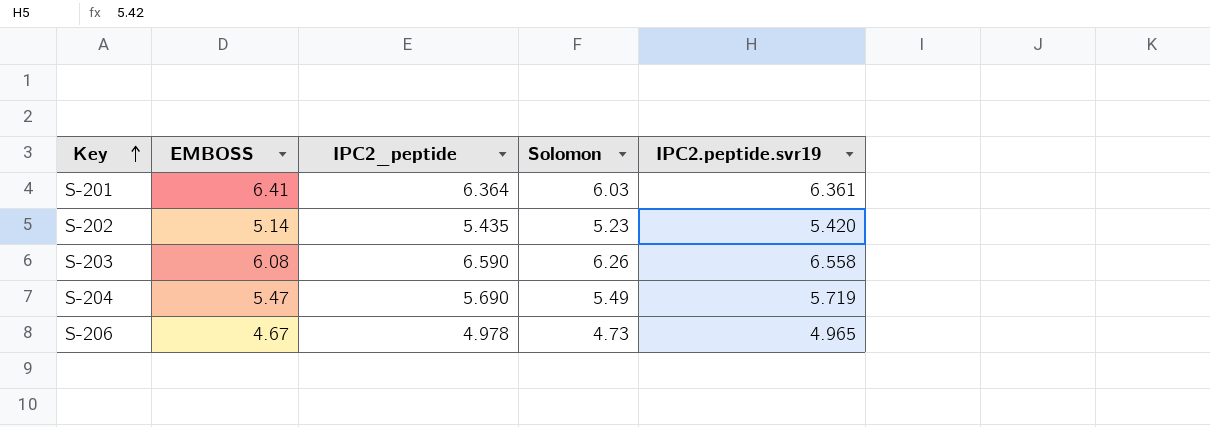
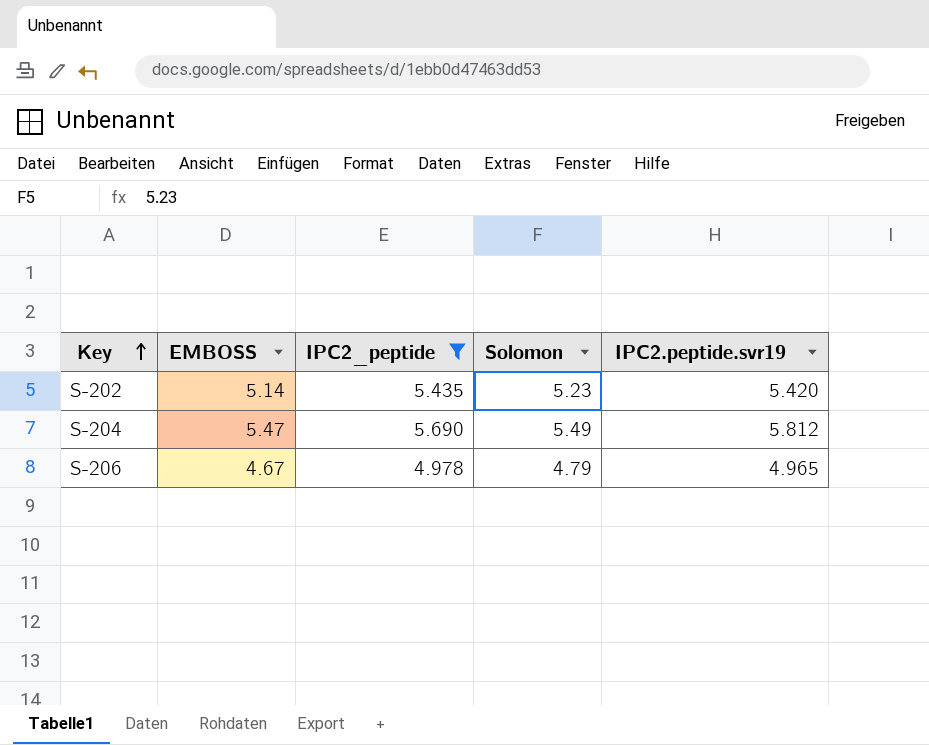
filter: none -> IPC2_peptide <= 5.690
S-204 | IPC2.peptide.svr19: 5.719 -> 5.812
S-206 | Solomon: 4.73 -> 4.79

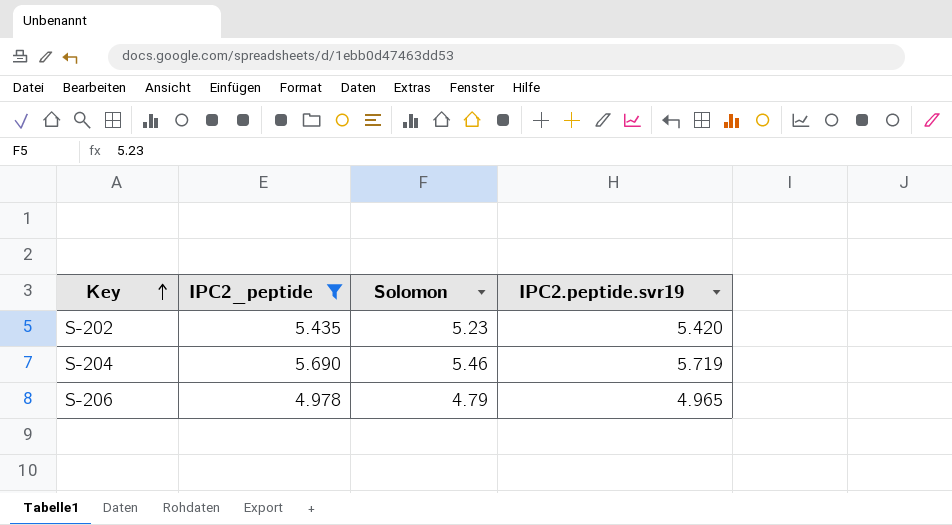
column EMBOSS | position: 2 -> none
S-204 | Solomon: 5.49 -> 5.46
S-204 | IPC2.peptide.svr19: 5.812 -> 5.719

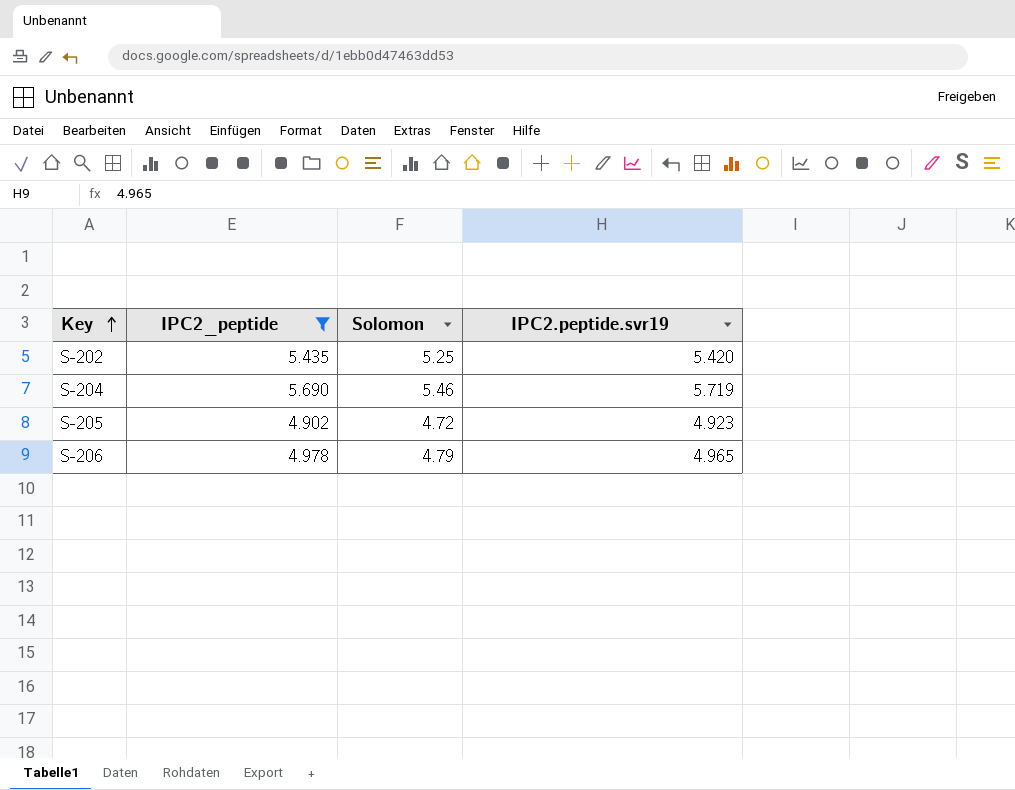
S-202 | Solomon: 5.23 -> 5.25
row S-205: none -> 4.902 | 4.72 | 4.923

